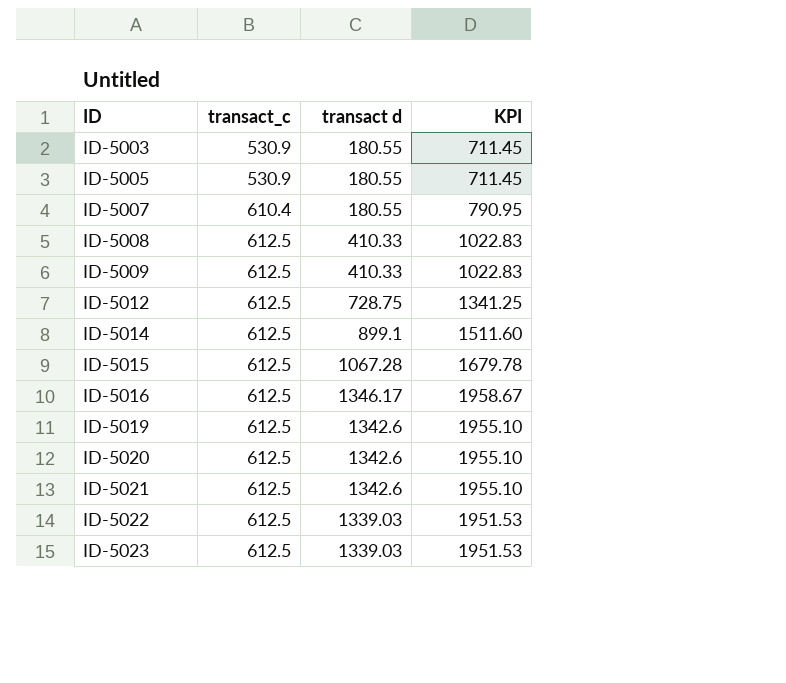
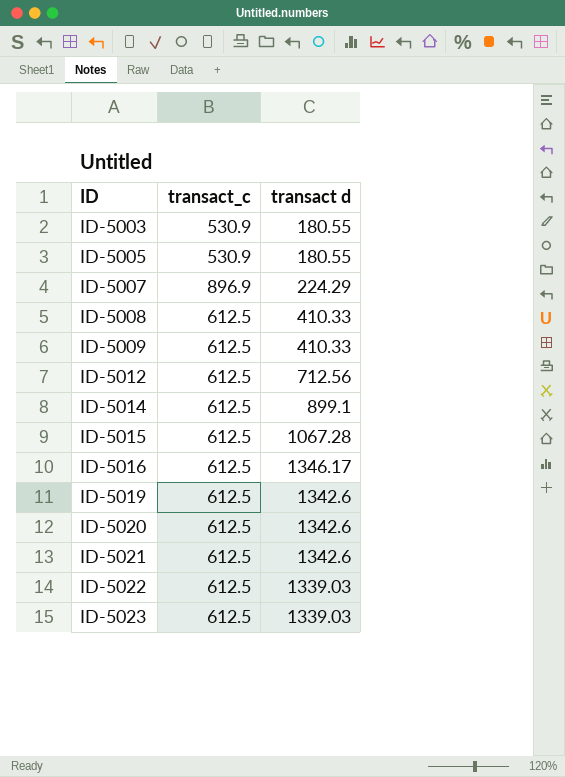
column KPI | formula: [transact_c] + [transact d] -> none
ID-5007 | transact_c: 610.4 -> 896.9
ID-5007 | transact d: 180.55 -> 224.29
ID-5012 | transact d: 728.75 -> 712.56

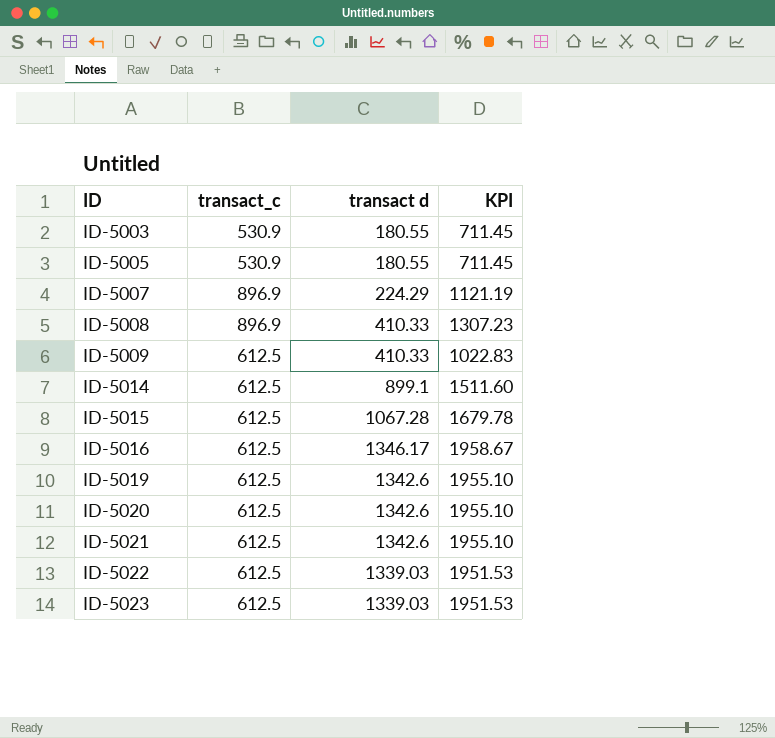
column KPI | formula: none -> [transact_c] + [transact d]
row ID-5012: 612.5 | 712.56 -> none
ID-5008 | transact_c: 612.5 -> 896.9

